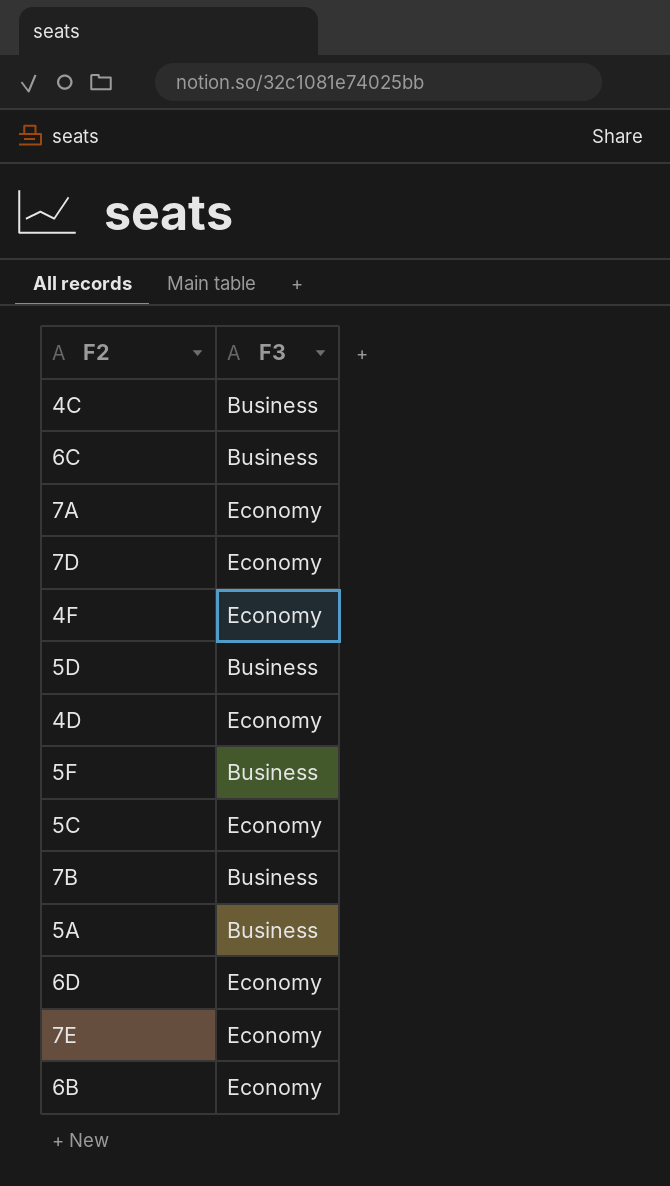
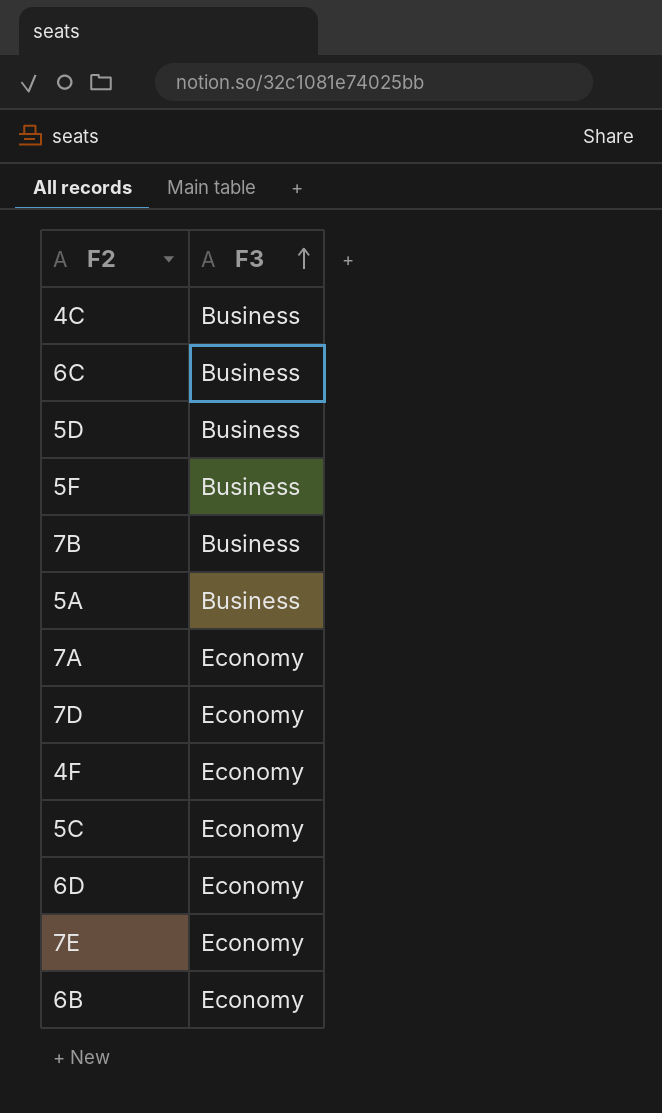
row order: none -> F3 ascending
row 4D: Economy -> none

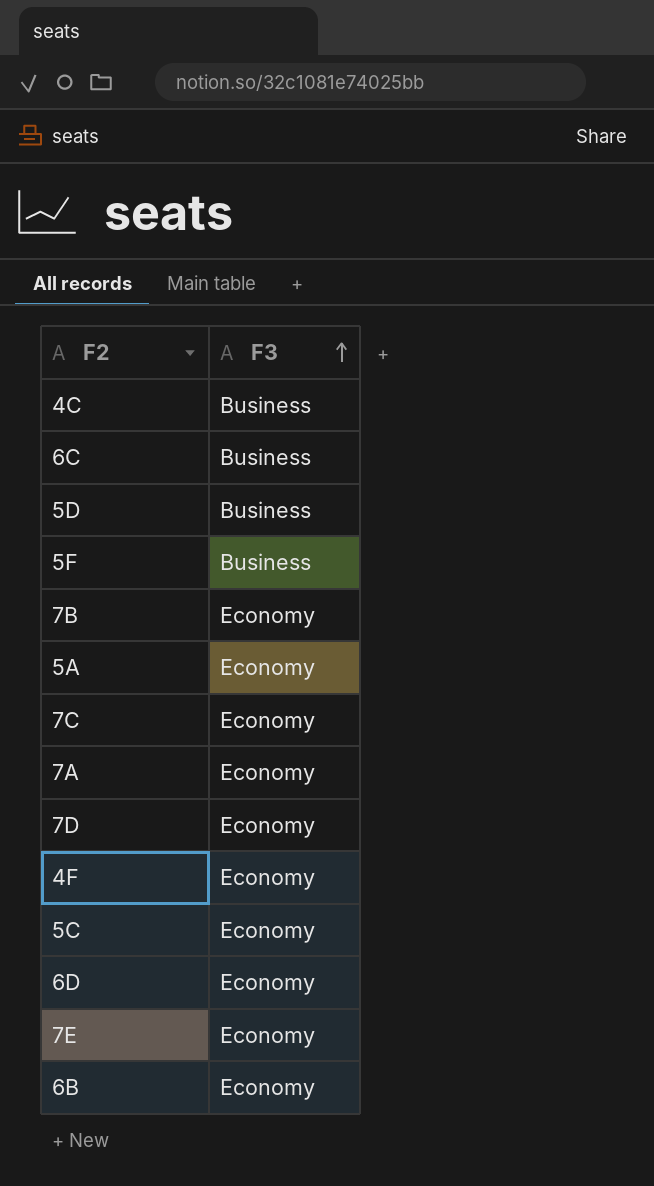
7B | F3: Business -> Economy
5A | F3: Business -> Economy
row 7C: none -> Economy

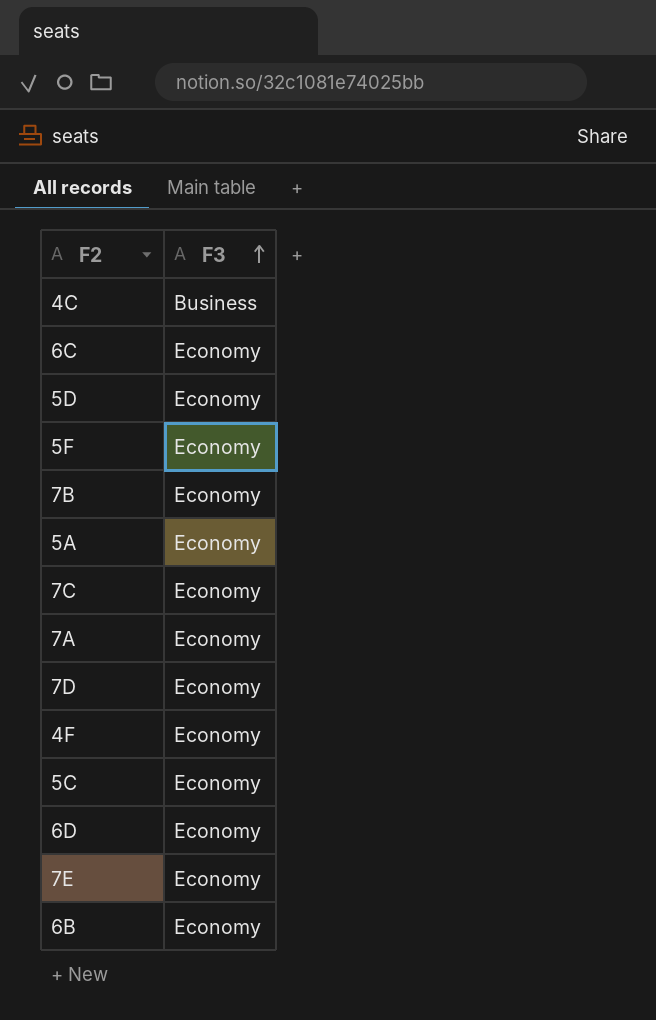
6C | F3: Business -> Economy
5D | F3: Business -> Economy
5F | F3: Business -> Economy

